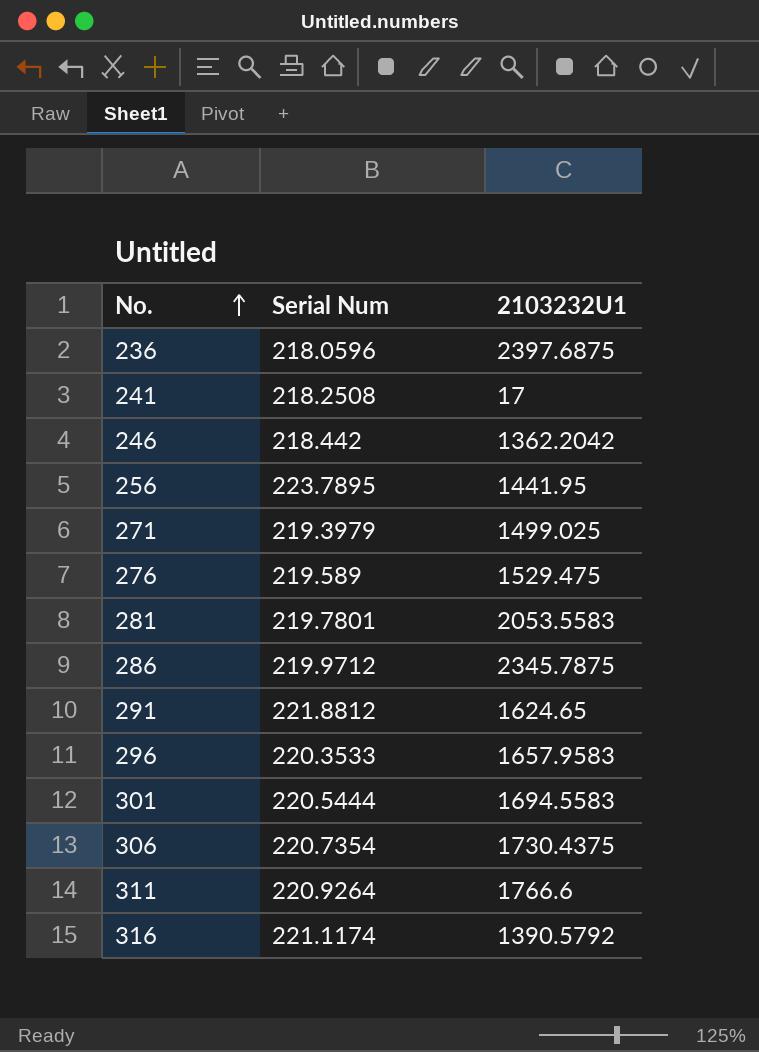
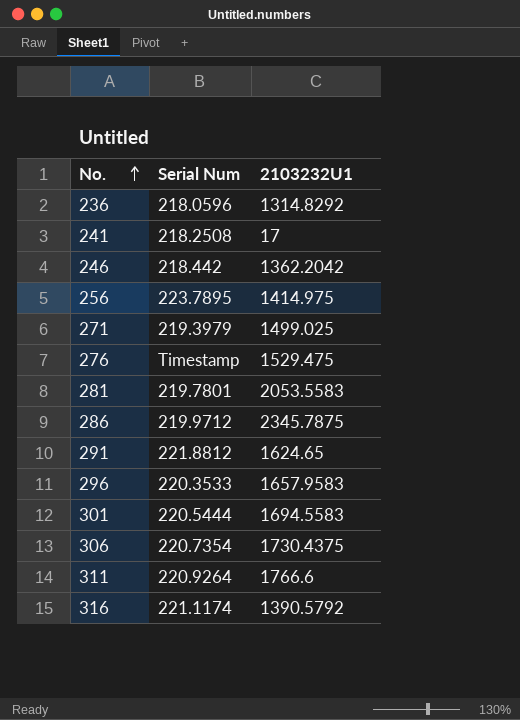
236 | 2103232U1: 2397.6875 -> 1314.8292
256 | 2103232U1: 1441.95 -> 1414.975
276 | Serial Num: 219.589 -> Timestamp

